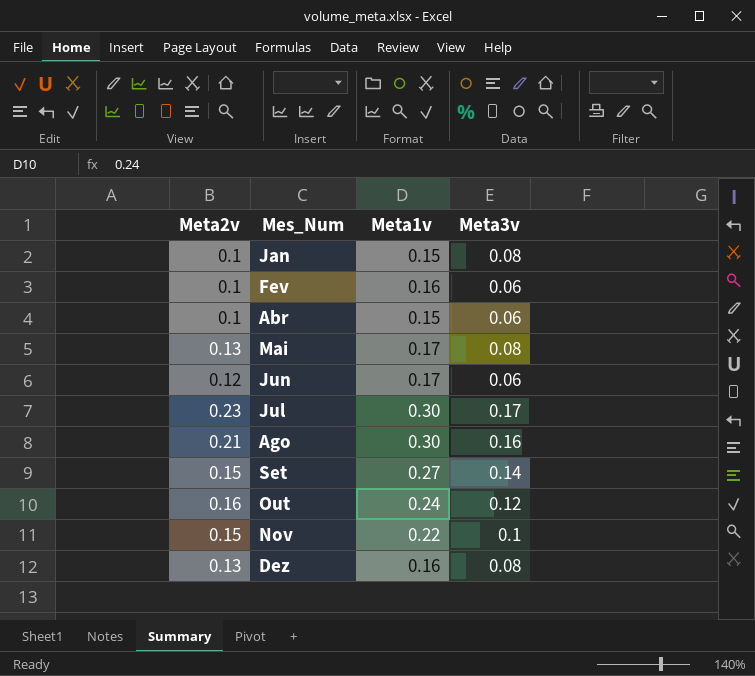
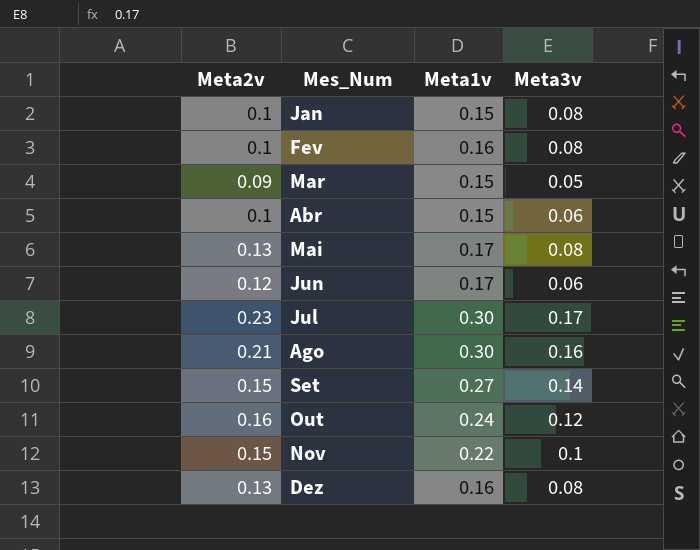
Fev | Meta3v: 0.06 -> 0.08
row Mar: none -> 0.09 | 0.15 | 0.05

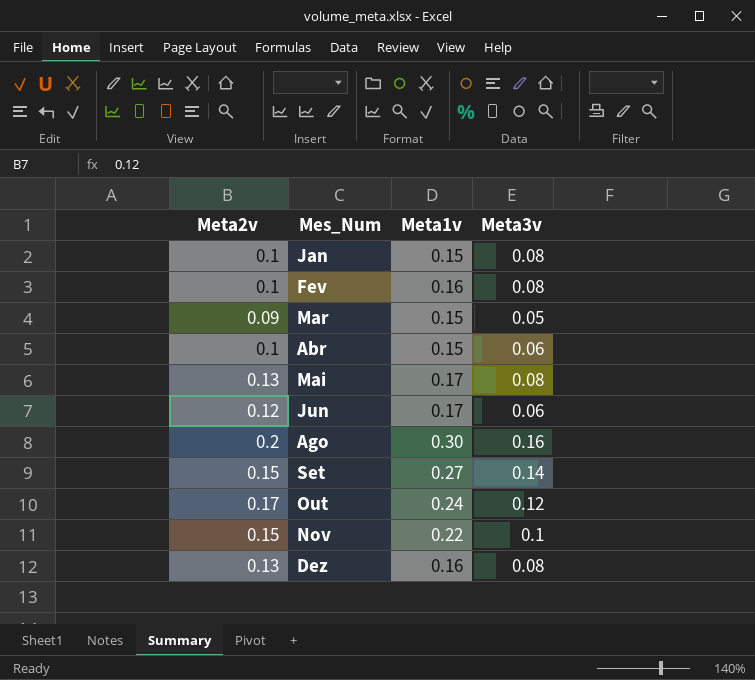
row Jul: 0.23 | 0.30 | 0.17 -> none
Ago | Meta2v: 0.21 -> 0.2
Out | Meta2v: 0.16 -> 0.17

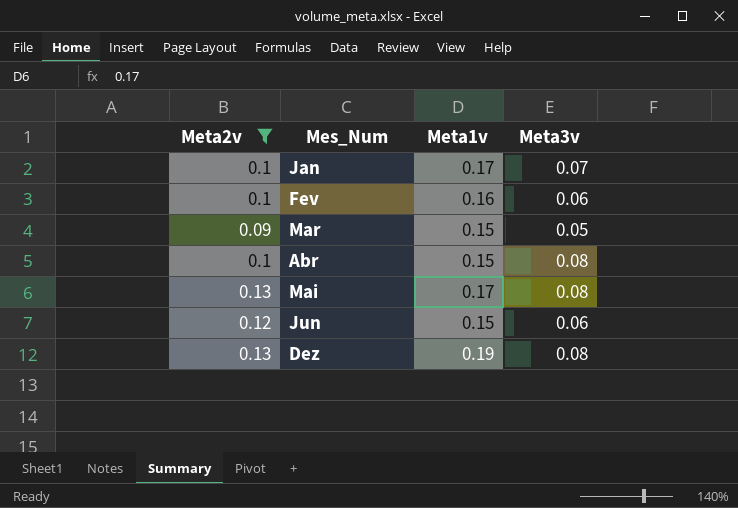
filter: none -> Meta2v <= 0.13
Jan | Meta1v: 0.15 -> 0.17
Jan | Meta3v: 0.08 -> 0.07
Fev | Meta3v: 0.08 -> 0.06
Abr | Meta3v: 0.06 -> 0.08
Jun | Meta1v: 0.17 -> 0.15
Dez | Meta1v: 0.16 -> 0.19

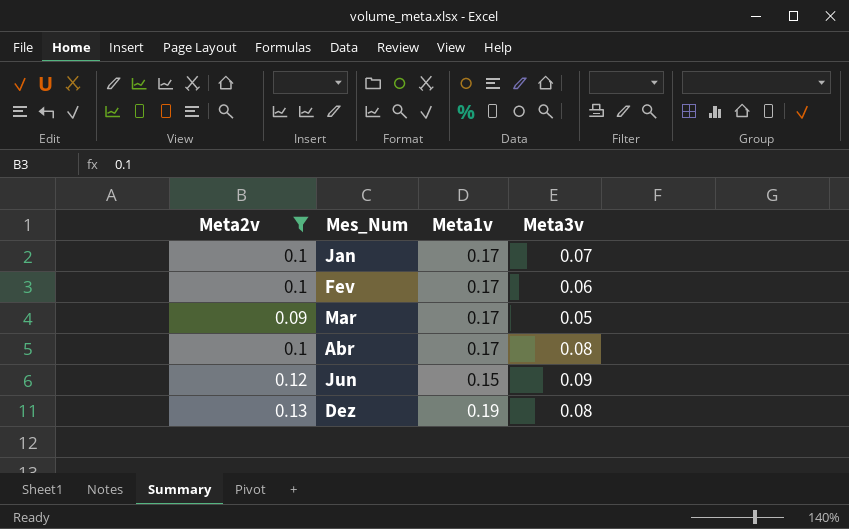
row Mai: 0.13 | 0.17 | 0.08 -> none
Fev | Meta1v: 0.16 -> 0.17
Mar | Meta1v: 0.15 -> 0.17
Abr | Meta1v: 0.15 -> 0.17
Jun | Meta3v: 0.06 -> 0.09

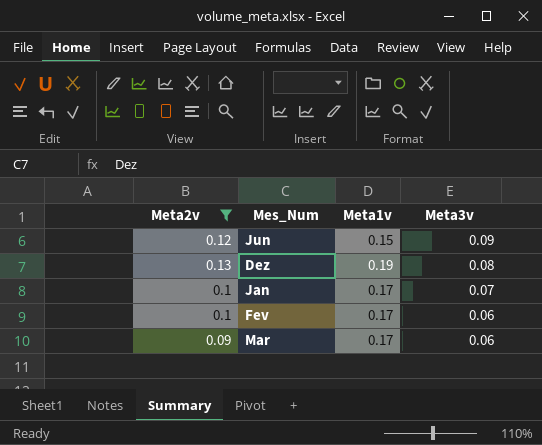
row order: Mes_Num ascending -> Meta3v descending
row Abr: 0.1 | 0.17 | 0.08 -> none
Mar | Meta3v: 0.05 -> 0.06

